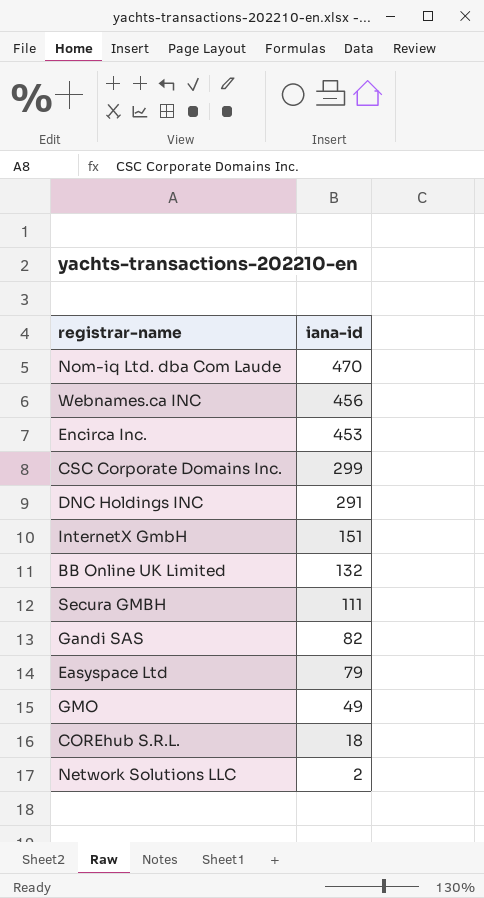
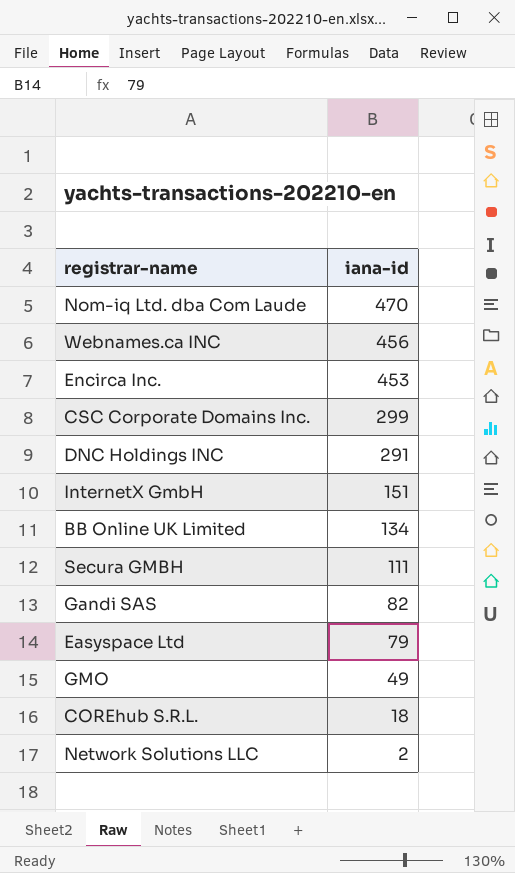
BB Online UK Limited | iana-id: 132 -> 134

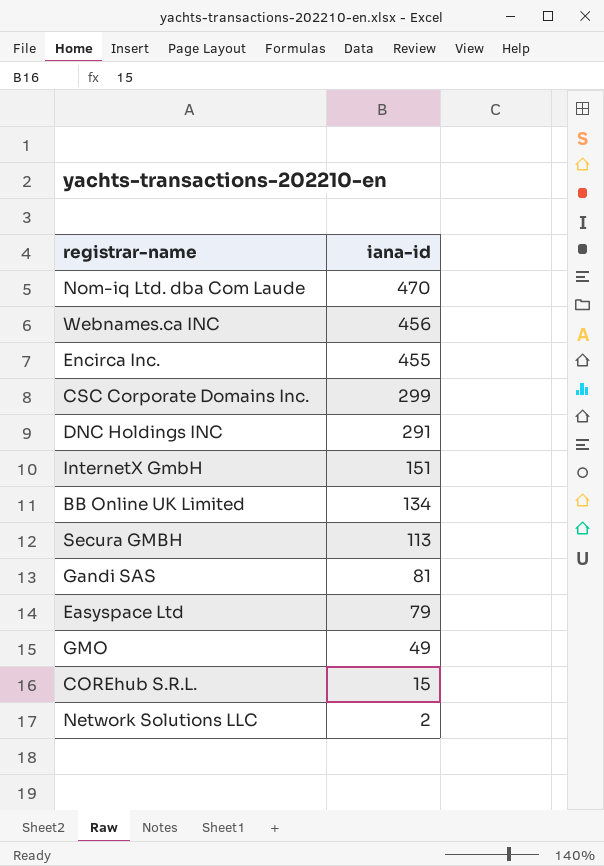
Encirca Inc. | iana-id: 453 -> 455
Secura GMBH | iana-id: 111 -> 113
Gandi SAS | iana-id: 82 -> 81
COREhub S.R.L. | iana-id: 18 -> 15

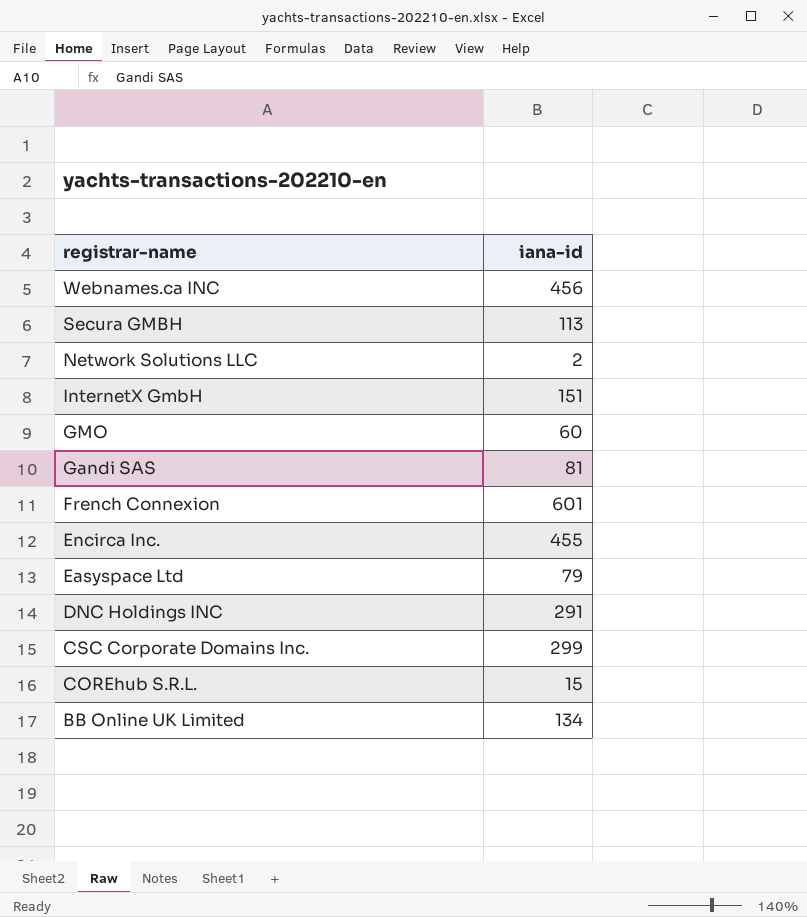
row order: iana-id descending -> registrar-name descending
row Nom-iq Ltd. dba Com Laude: 470 -> none
GMO | iana-id: 49 -> 60
row French Connexion: none -> 601

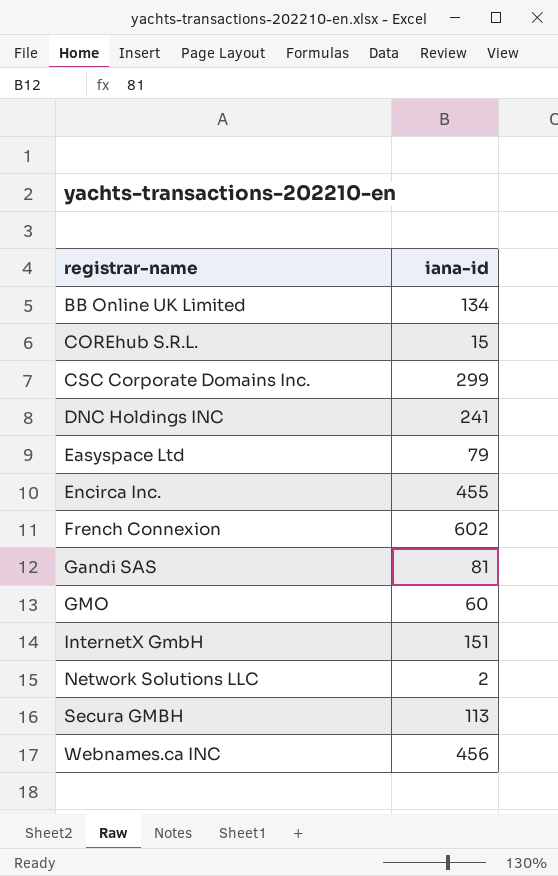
row order: registrar-name descending -> registrar-name ascending
DNC Holdings INC | iana-id: 291 -> 241
French Connexion | iana-id: 601 -> 602

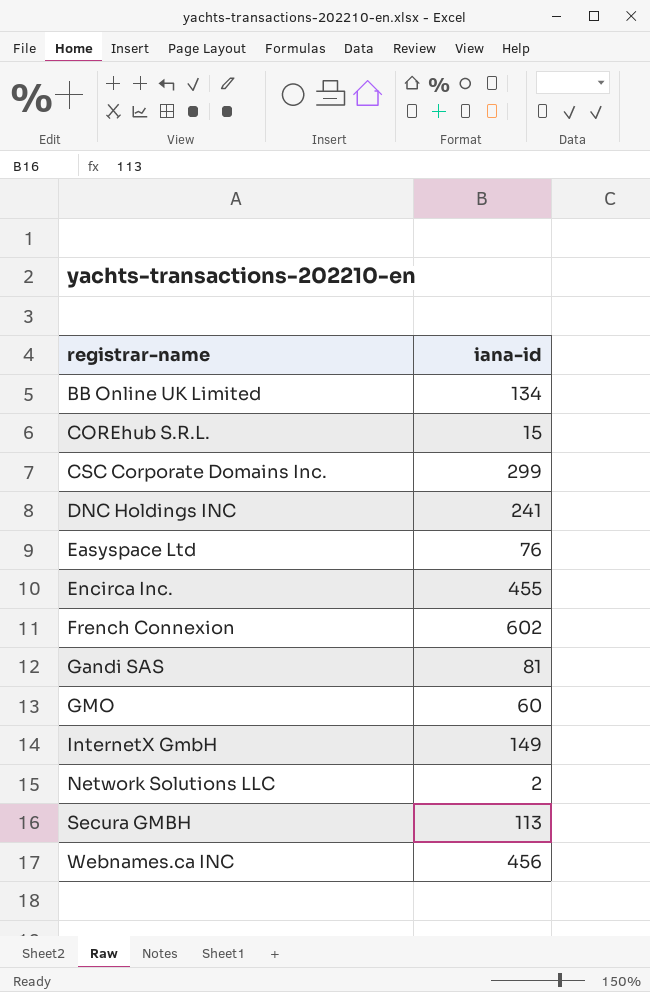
Easyspace Ltd | iana-id: 79 -> 76
InternetX GmbH | iana-id: 151 -> 149

